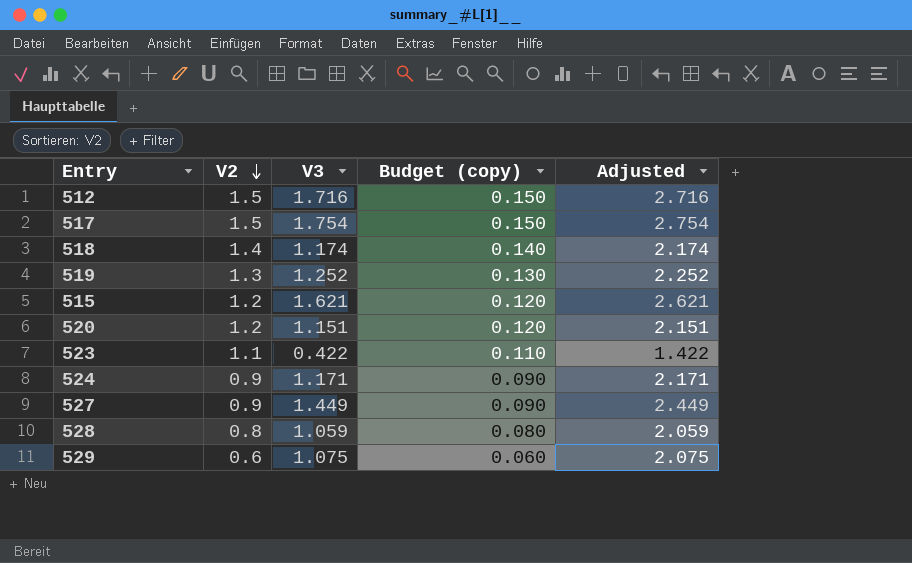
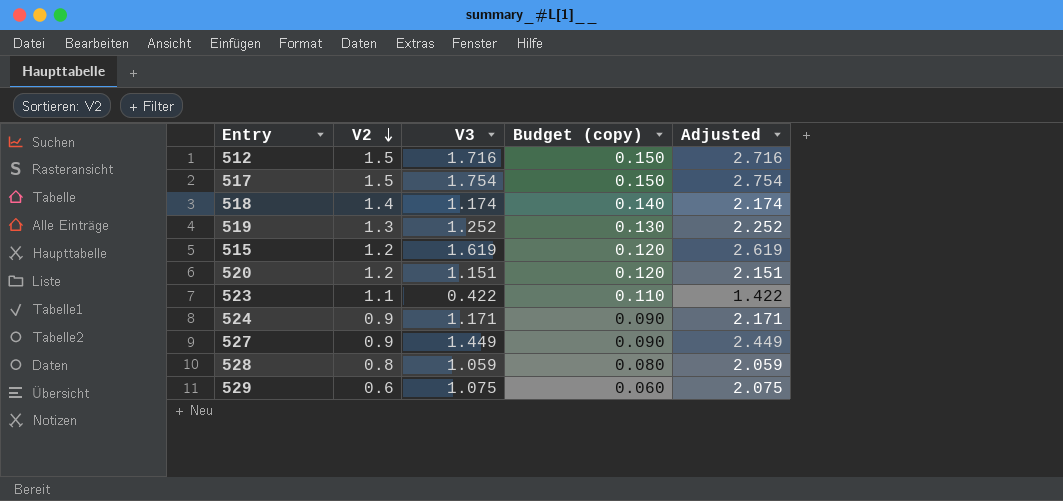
515 | V3: 1.621 -> 1.619
515 | Adjusted: 2.621 -> 2.619

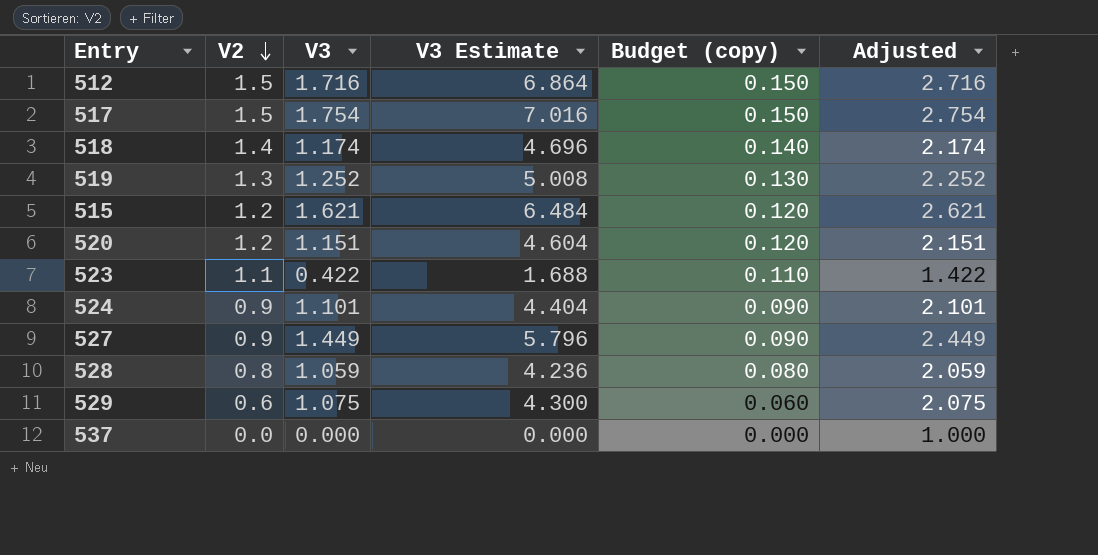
column V3 Estimate | formula: none -> [V3] * 4
515 | V3: 1.619 -> 1.621
515 | Adjusted: 2.619 -> 2.621
524 | V3: 1.171 -> 1.101
524 | Adjusted: 2.171 -> 2.101
row 537: none -> 0.0 | 0.000 | 0.000 | 0.000 | 1.000

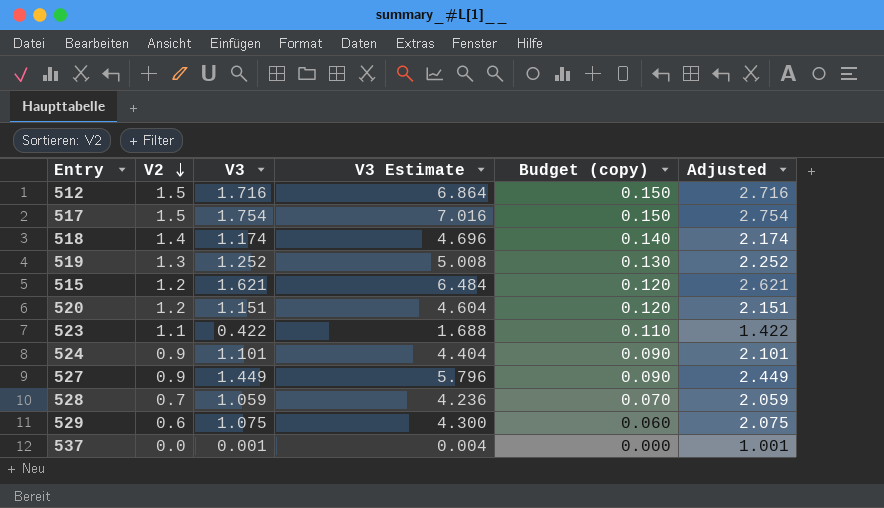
528 | V2: 0.8 -> 0.7
528 | Budget (copy): 0.080 -> 0.070
537 | V3: 0.000 -> 0.001
537 | V3 Estimate: 0.000 -> 0.004
537 | Adjusted: 1.000 -> 1.001

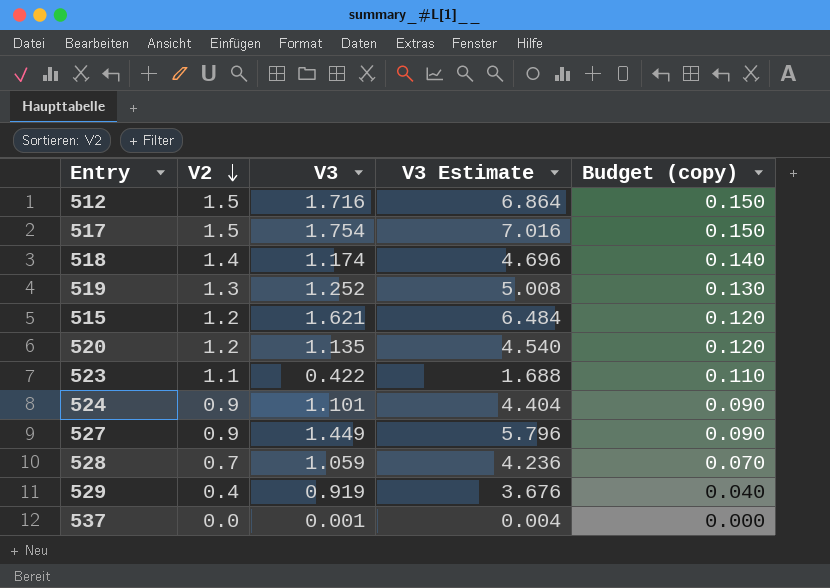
column Adjusted | formula: [V3] + 1 -> none
520 | V3: 1.151 -> 1.135
520 | V3 Estimate: 4.604 -> 4.540
529 | V2: 0.6 -> 0.4
529 | V3: 1.075 -> 0.919
529 | V3 Estimate: 4.300 -> 3.676
529 | Budget (copy): 0.060 -> 0.040

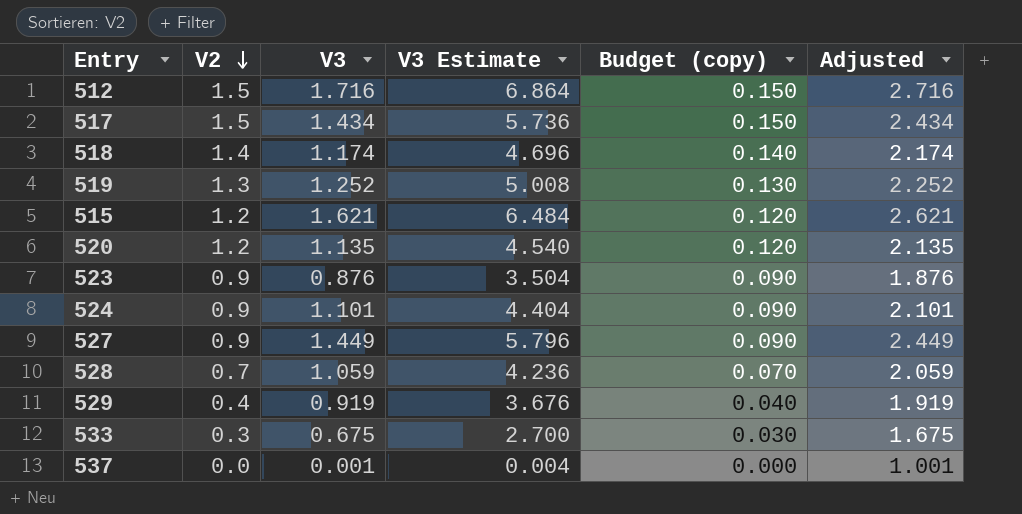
column Adjusted | formula: none -> [V3] + 1
517 | V3: 1.754 -> 1.434
517 | V3 Estimate: 7.016 -> 5.736
523 | V2: 1.1 -> 0.9
523 | V3: 0.422 -> 0.876
523 | V3 Estimate: 1.688 -> 3.504
523 | Budget (copy): 0.110 -> 0.090
row 533: none -> 0.3 | 0.675 | 2.700 | 0.030 | 1.675

